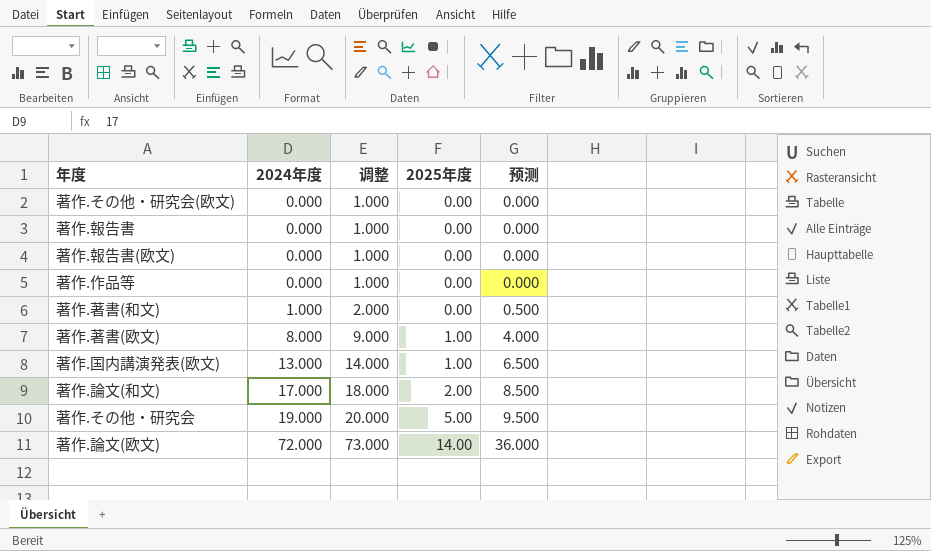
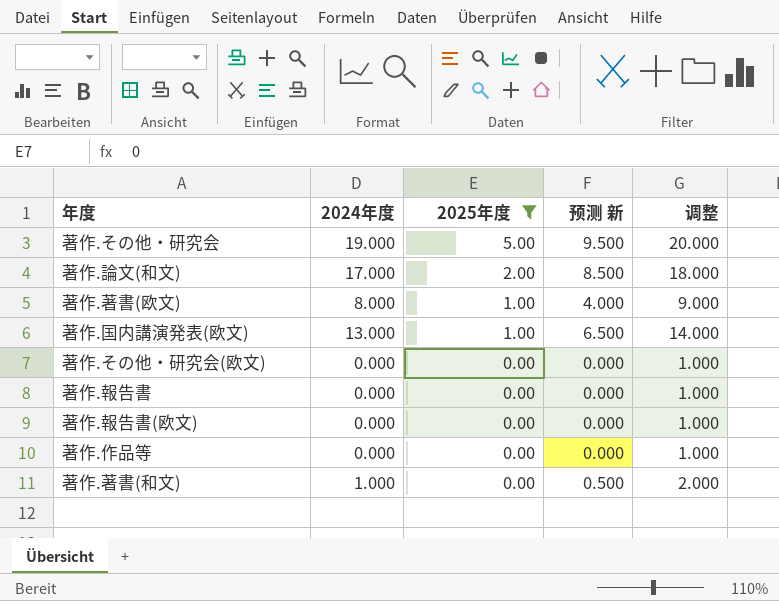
filter: none -> 2025年度 != 14.00
row order: 2024年度 ascending -> 2025年度 descending
column name: 预测 -> 预测 新
column 调整 | position: 3 -> 5

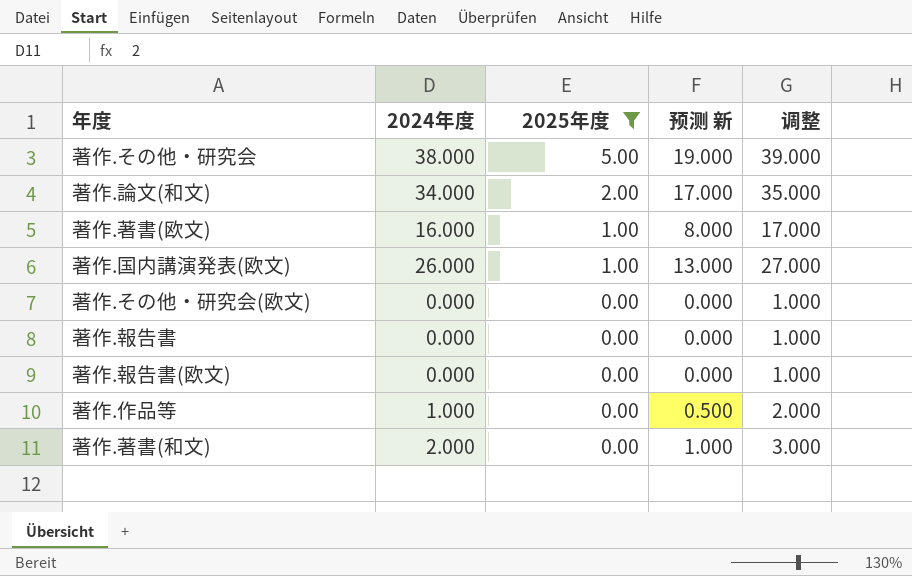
著作.その他・研究会 | 2024年度: 19.000 -> 38.000
著作.その他・研究会 | 预测 新: 9.500 -> 19.000
著作.その他・研究会 | 调整: 20.000 -> 39.000
著作.論文(和文) | 2024年度: 17.000 -> 34.000
著作.論文(和文) | 预测 新: 8.500 -> 17.000
著作.論文(和文) | 调整: 18.000 -> 35.000
著作.著書(欧文) | 2024年度: 8.000 -> 16.000
著作.著書(欧文) | 预测 新: 4.000 -> 8.000
著作.著書(欧文) | 调整: 9.000 -> 17.000
著作.国内講演発表(欧文) | 2024年度: 13.000 -> 26.000
著作.国内講演発表(欧文) | 预测 新: 6.500 -> 13.000
著作.国内講演発表(欧文) | 调整: 14.000 -> 27.000
著作.作品等 | 2024年度: 0.000 -> 1.000
著作.作品等 | 预测 新: 0.000 -> 0.500
著作.作品等 | 调整: 1.000 -> 2.000
著作.著書(和文) | 2024年度: 1.000 -> 2.000
著作.著書(和文) | 预测 新: 0.500 -> 1.000
著作.著書(和文) | 调整: 2.000 -> 3.000

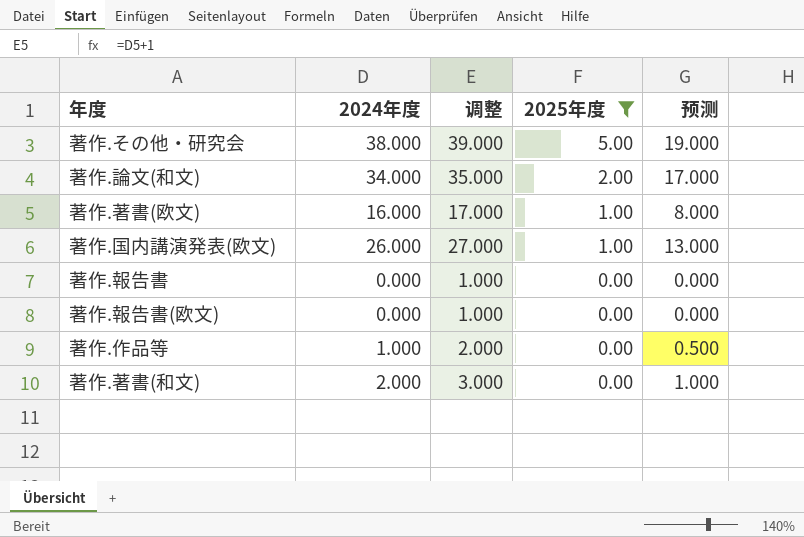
column 调整 | position: 5 -> 3
column name: 预测 新 -> 预测
row 著作.その他・研究会(欧文): 0.000 | 0.00 | 0.000 | 1.000 -> none

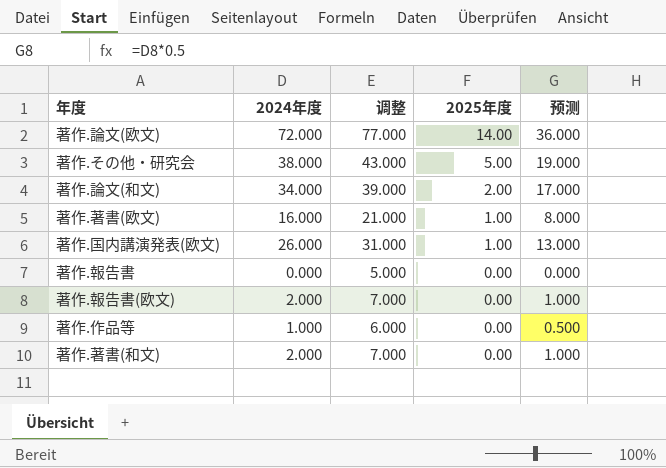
filter: 2025年度 != 14.00 -> none
column 调整 | formula: [2024年度] + 1 -> [2024年度] + 5
著作.報告書(欧文) | 2024年度: 0.000 -> 2.000
著作.報告書(欧文) | 预测: 0.000 -> 1.000

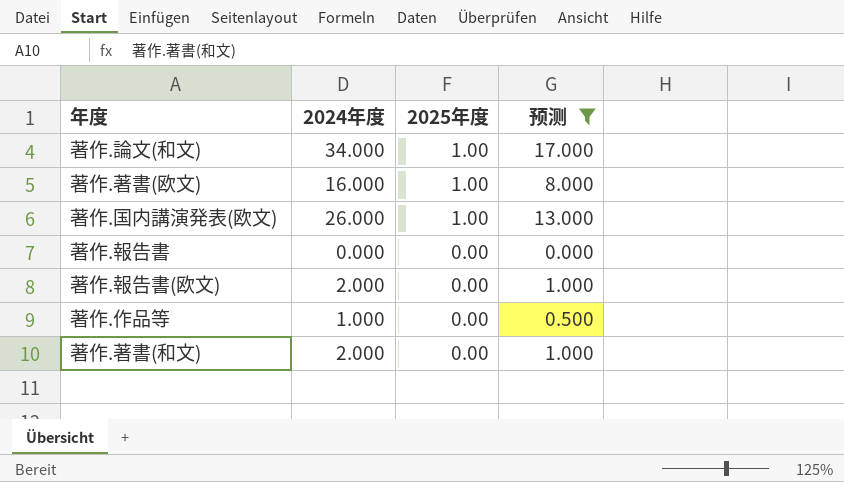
filter: none -> 预测 <= 17.000
column 调整 | formula: [2024年度] + 5 -> none
著作.論文(和文) | 2025年度: 2.00 -> 1.00

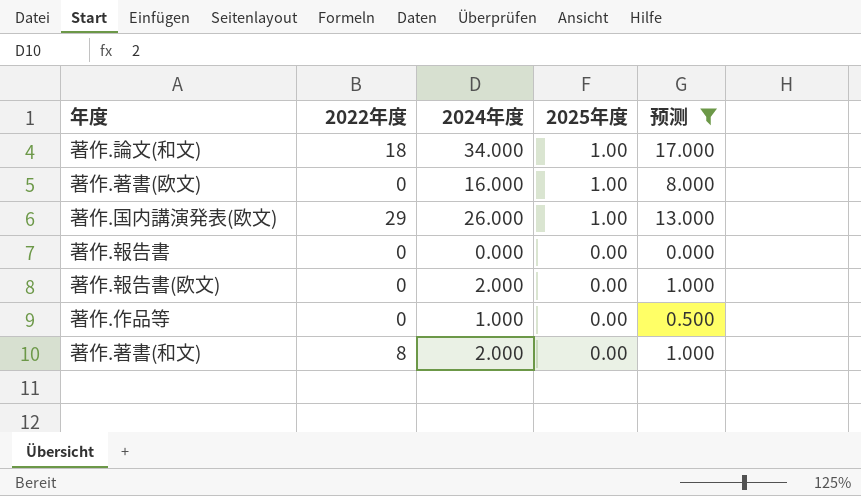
column 2022年度 | position: none -> 2

